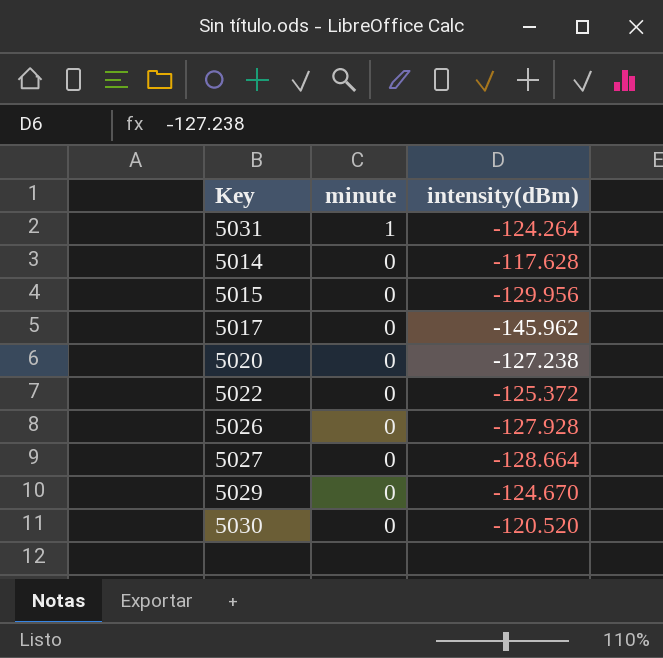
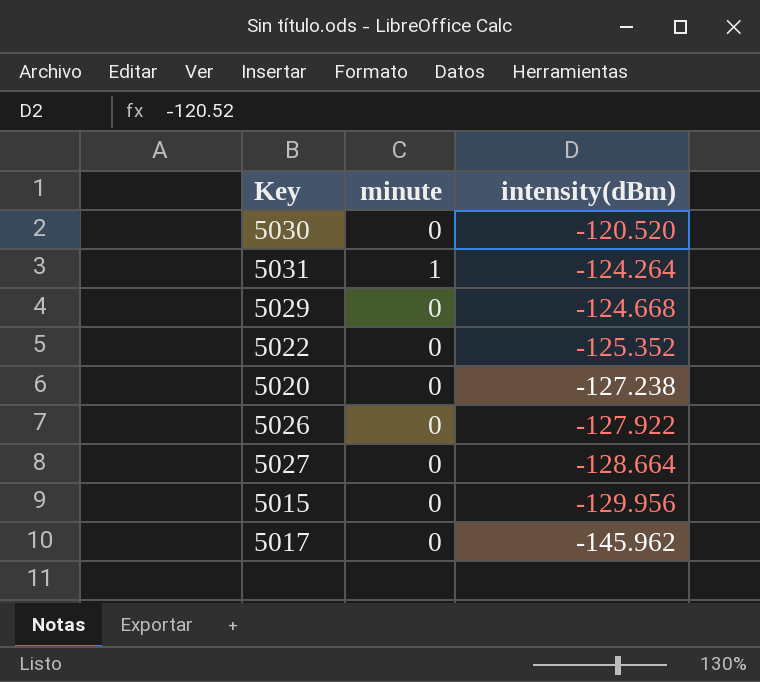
row order: minute descending -> intensity(dBm) descending
row 5014: 0 | -117.628 -> none
5029 | intensity(dBm): -124.670 -> -124.668
5022 | intensity(dBm): -125.372 -> -125.352
5026 | intensity(dBm): -127.928 -> -127.922

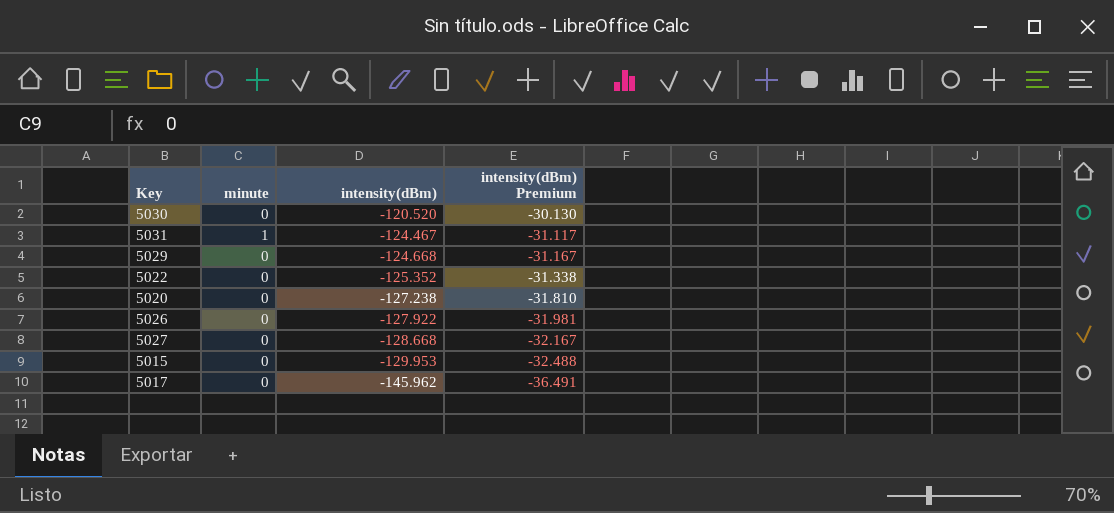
column intensity(dBm) Premium | formula: none -> [intensity(dBm)] * 0.25
5031 | intensity(dBm): -124.264 -> -124.467
5027 | intensity(dBm): -128.664 -> -128.668
5015 | intensity(dBm): -129.956 -> -129.953

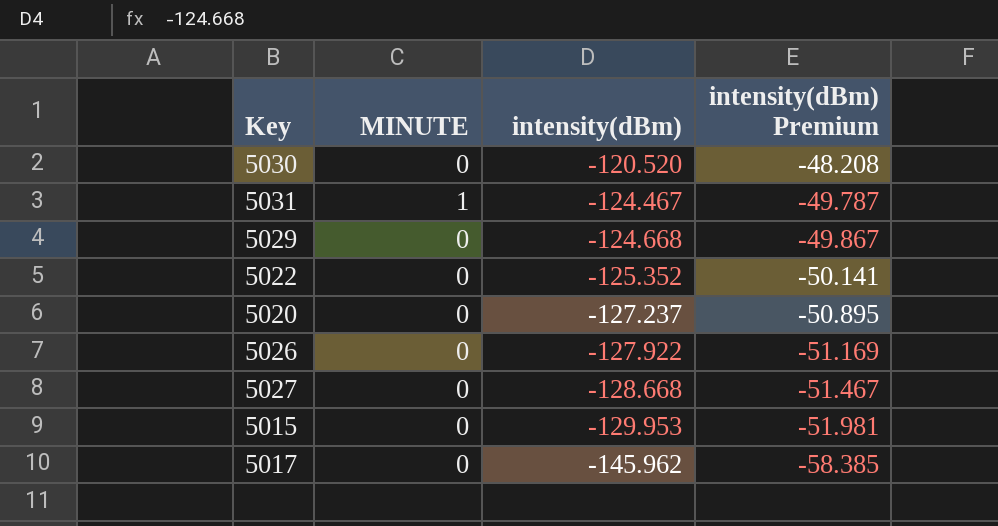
column name: minute -> MINUTE
column intensity(dBm) Premium | formula: [intensity(dBm)] * 0.25 -> [intensity(dBm)] * 0.4
5020 | intensity(dBm): -127.238 -> -127.237

